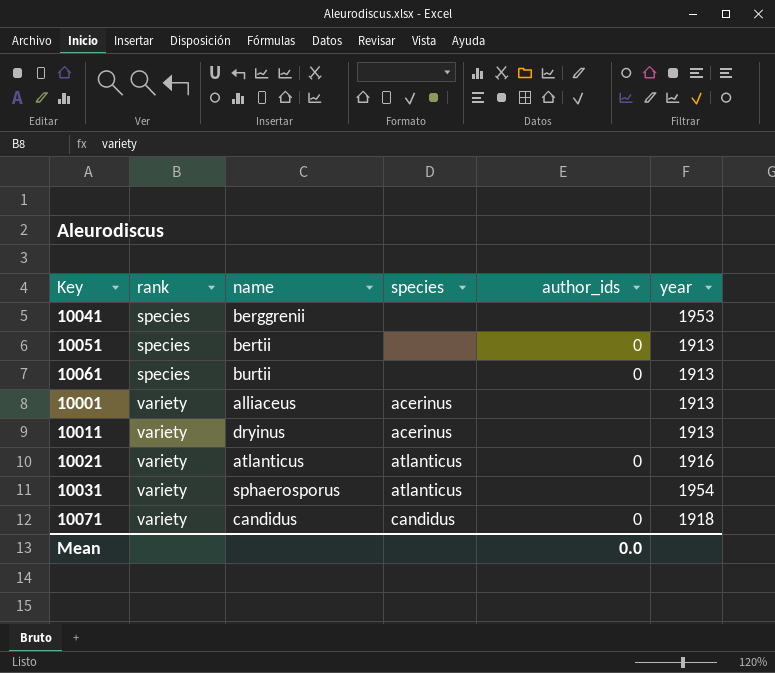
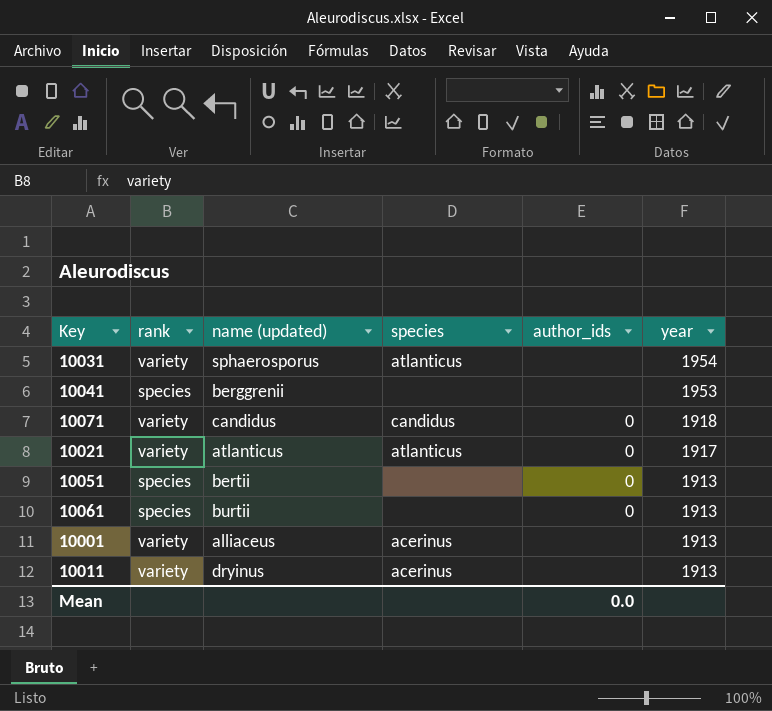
row order: rank ascending -> year descending
column name: name -> name (updated)
10021 | year: 1916 -> 1917

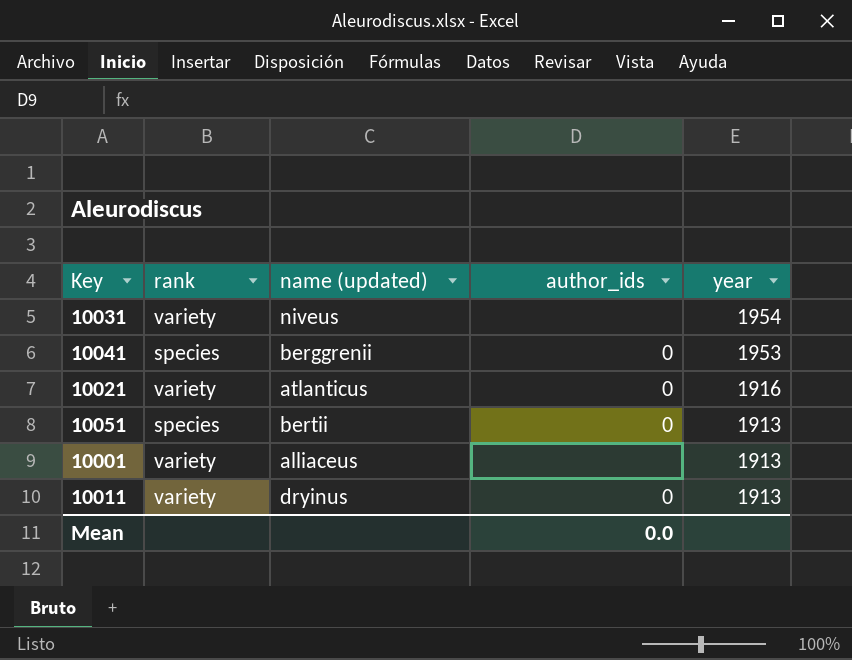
column species | position: 4 -> none
row 10071: variety | candidus | candidus | 0 | 1918 -> none
row 10061: species | burtii | none | 0 | 1913 -> none
10031 | name (updated): sphaerosporus -> niveus
10041 | author_ids: none -> 0
10021 | year: 1917 -> 1916
10011 | author_ids: none -> 0

